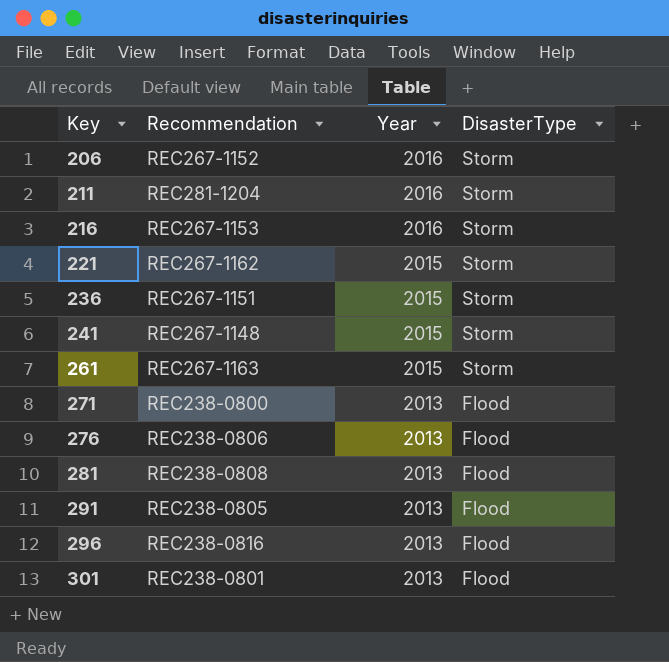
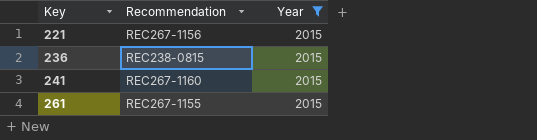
filter: none -> Year = 2015
column DisasterType | position: 4 -> none
221 | Recommendation: REC267-1162 -> REC267-1156
236 | Recommendation: REC267-1151 -> REC238-0815
241 | Recommendation: REC267-1148 -> REC267-1160
261 | Recommendation: REC267-1163 -> REC267-1155

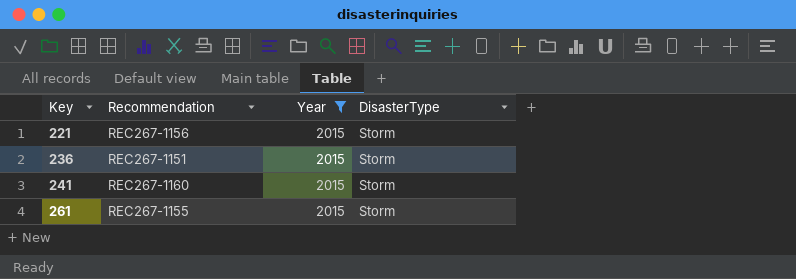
column DisasterType | position: none -> 4
236 | Recommendation: REC238-0815 -> REC267-1151

